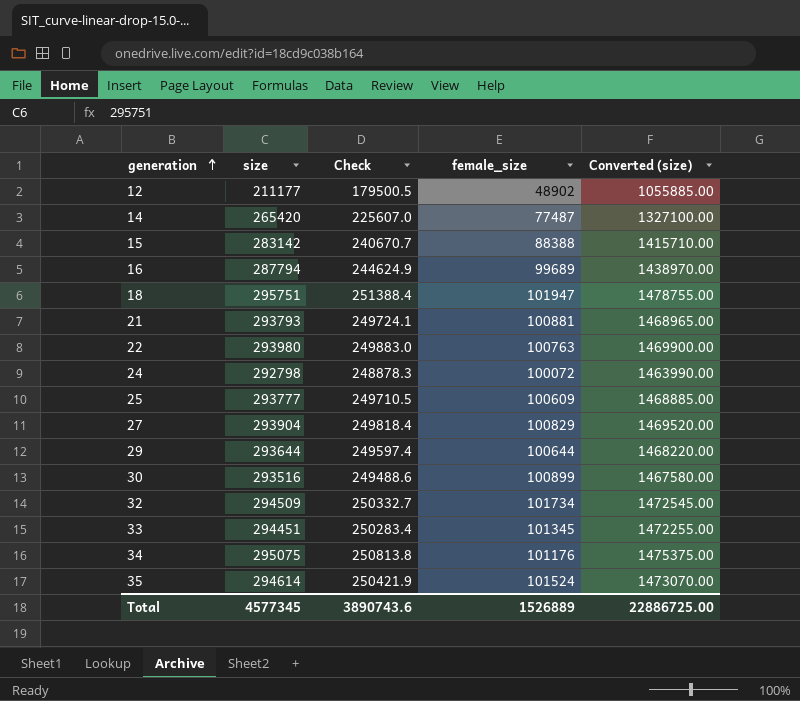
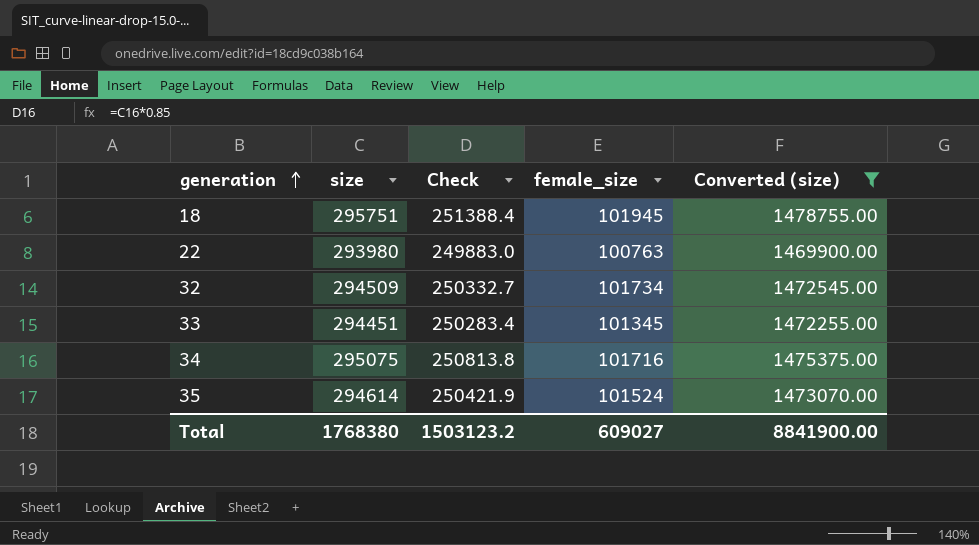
filter: none -> Converted (size) >= 1469900.00
18 | female_size: 101947 -> 101945
34 | female_size: 101176 -> 101716
Total | size: 4577345 -> 1768380
Total | Check: 3890743.6 -> 1503123.2
Total | female_size: 1526889 -> 609027
Total | Converted (size): 22886725.00 -> 8841900.00

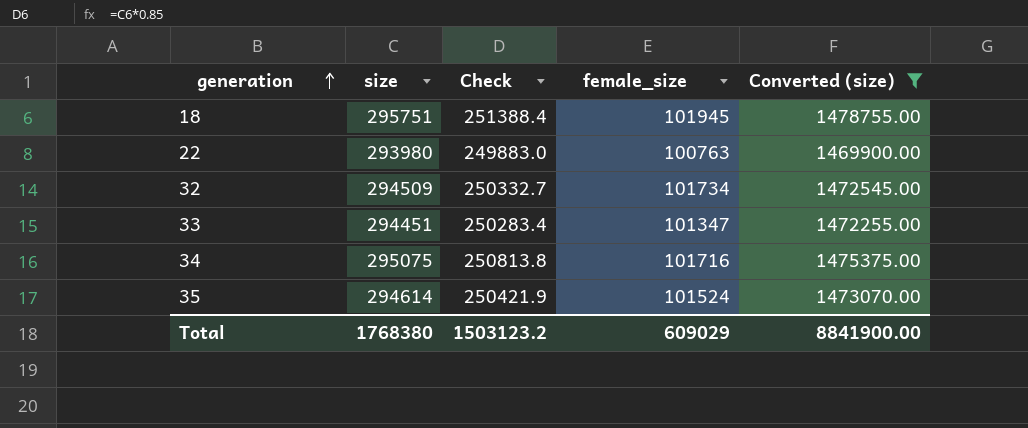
33 | female_size: 101345 -> 101347
Total | female_size: 609027 -> 609029

